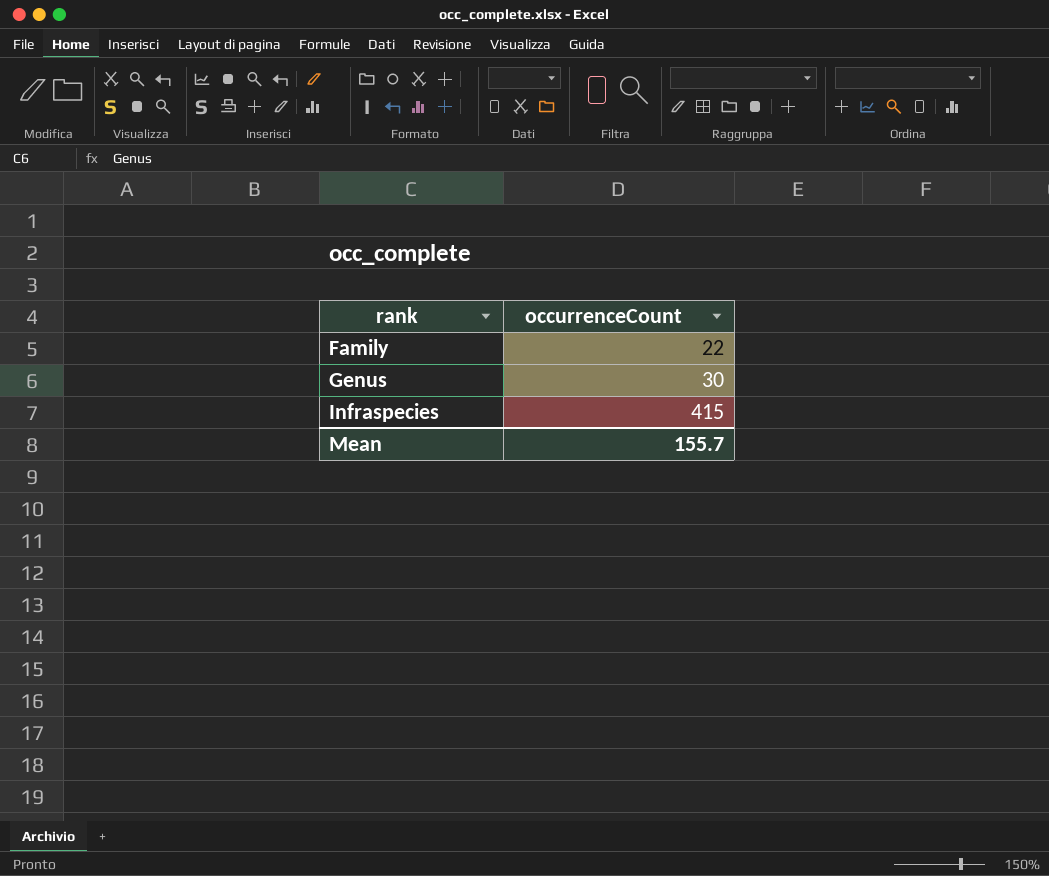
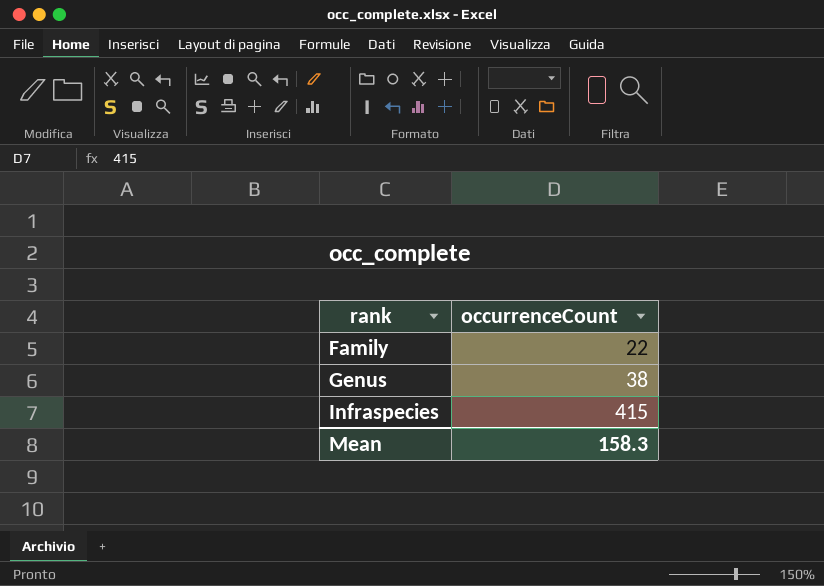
Genus | occurrenceCount: 30 -> 38
Mean | occurrenceCount: 155.7 -> 158.3

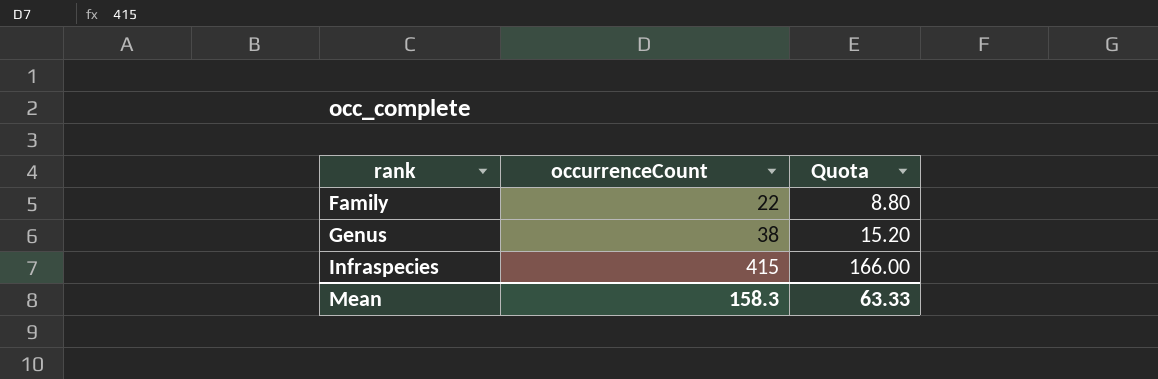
column Quota | formula: none -> [occurrenceCount] * 0.4

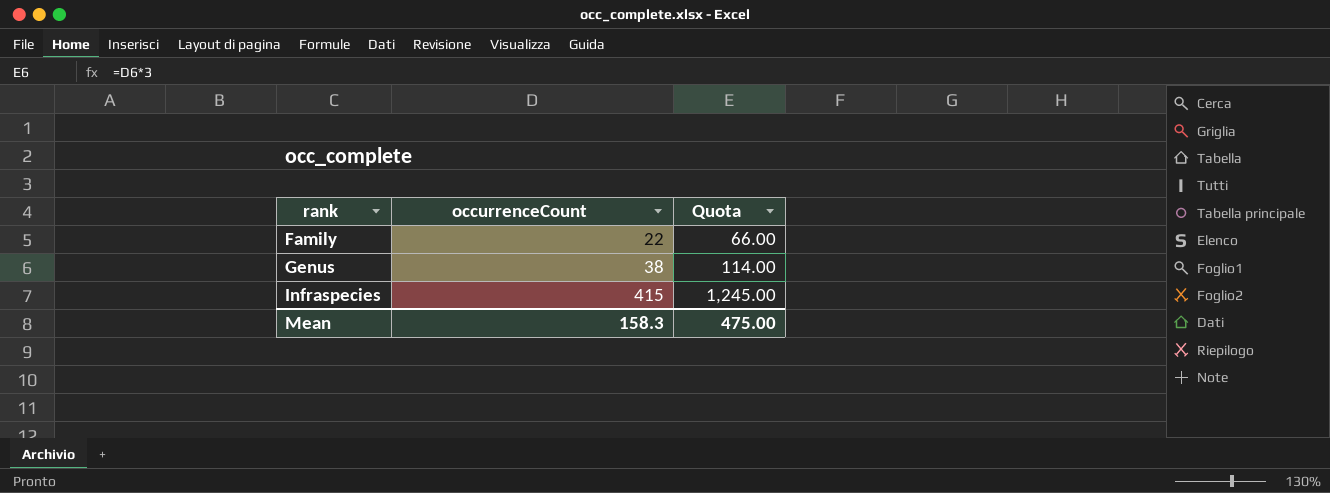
column Quota | formula: [occurrenceCount] * 0.4 -> [occurrenceCount] * 3
Mean | Quota: 63.33 -> 475.00

